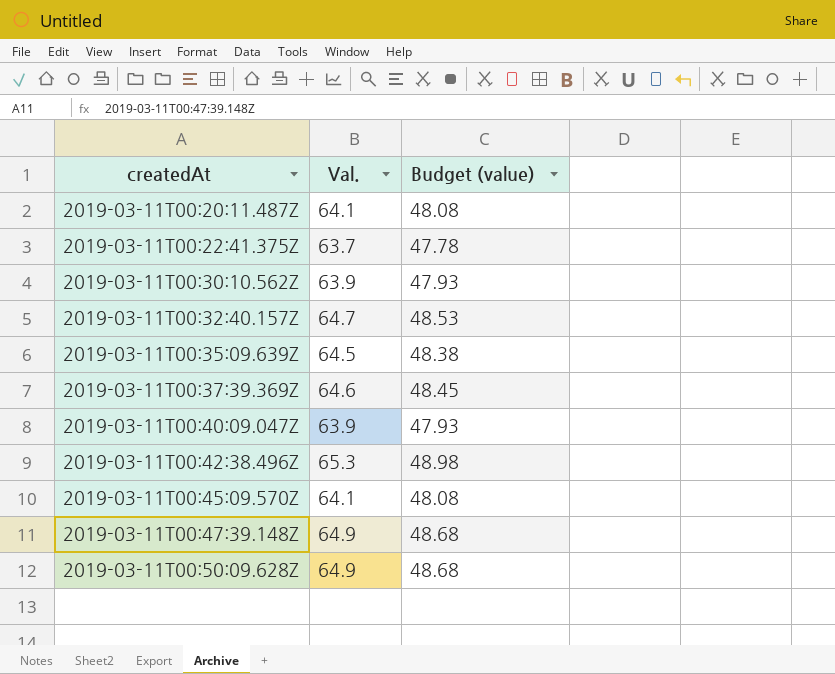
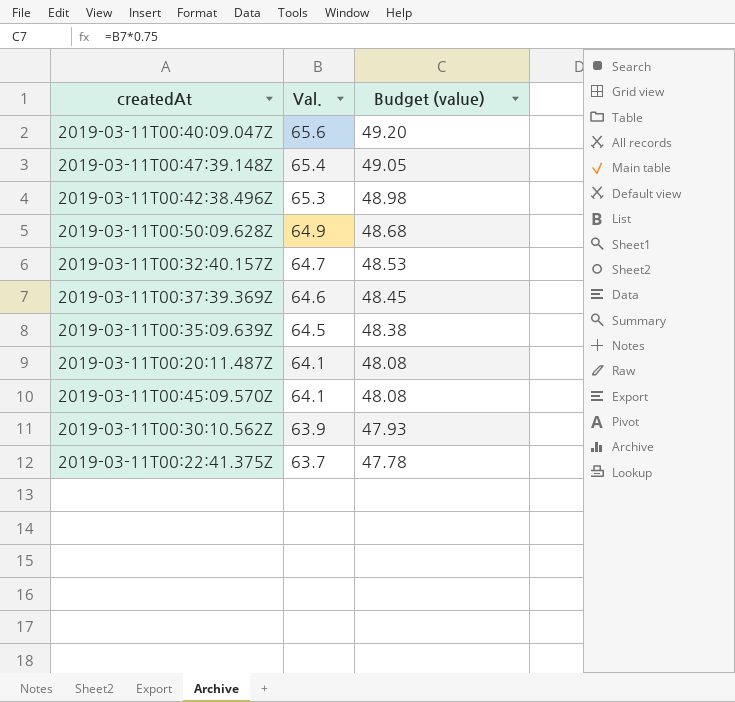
row order: createdAt ascending -> Val. descending
2019-03-11T00:40:09.047Z | Val.: 63.9 -> 65.6
2019-03-11T00:40:09.047Z | Budget (value): 47.93 -> 49.20
2019-03-11T00:47:39.148Z | Val.: 64.9 -> 65.4
2019-03-11T00:47:39.148Z | Budget (value): 48.68 -> 49.05

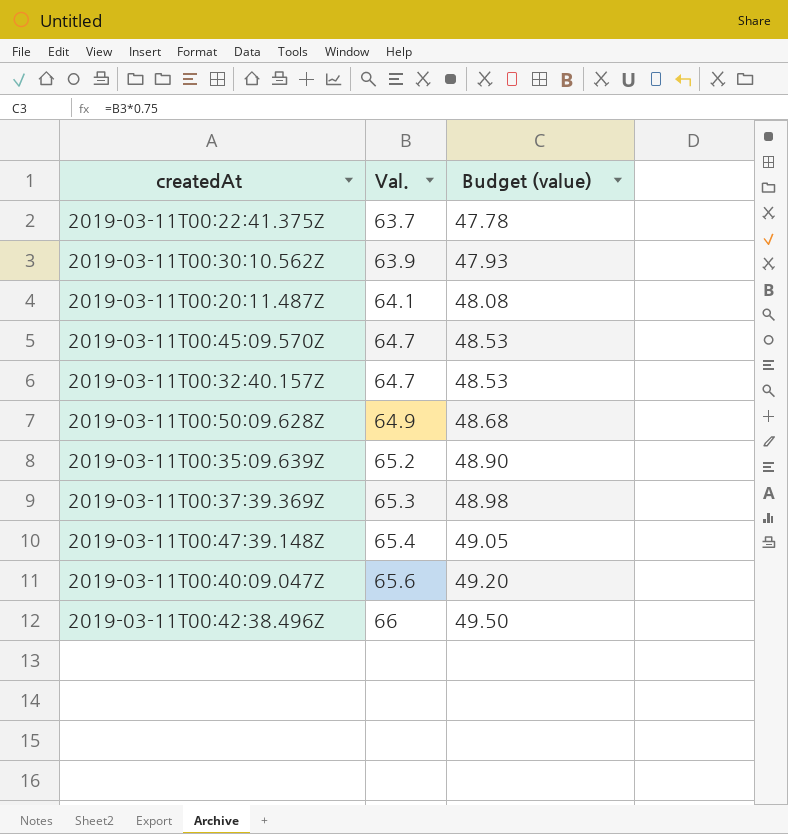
row order: Val. descending -> Val. ascending
2019-03-11T00:45:09.570Z | Val.: 64.1 -> 64.7
2019-03-11T00:45:09.570Z | Budget (value): 48.08 -> 48.53
2019-03-11T00:35:09.639Z | Val.: 64.5 -> 65.2
2019-03-11T00:35:09.639Z | Budget (value): 48.38 -> 48.90
2019-03-11T00:37:39.369Z | Val.: 64.6 -> 65.3
2019-03-11T00:37:39.369Z | Budget (value): 48.45 -> 48.98
2019-03-11T00:42:38.496Z | Val.: 65.3 -> 66
2019-03-11T00:42:38.496Z | Budget (value): 48.98 -> 49.50

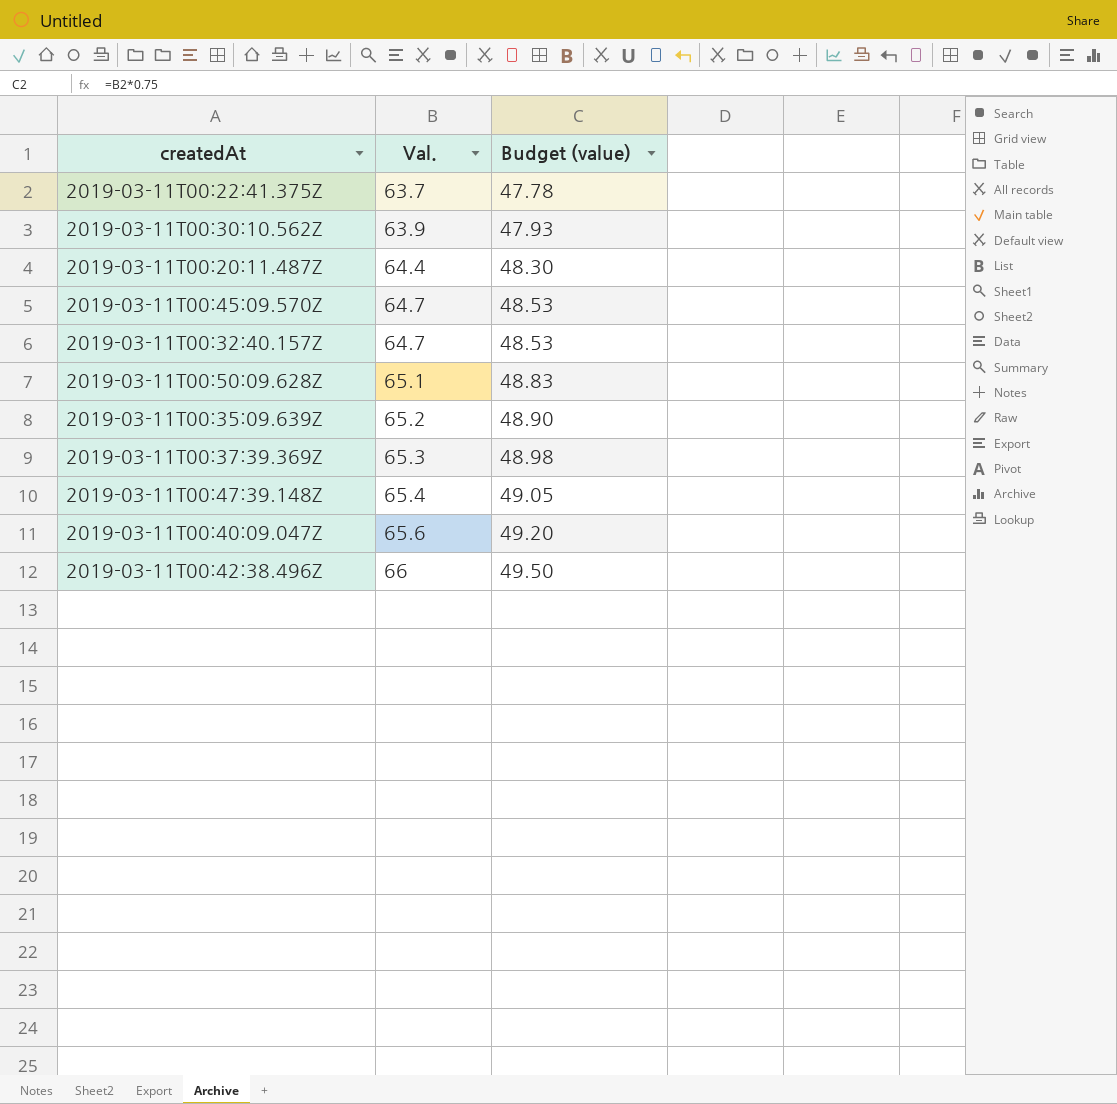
2019-03-11T00:20:11.487Z | Val.: 64.1 -> 64.4
2019-03-11T00:20:11.487Z | Budget (value): 48.08 -> 48.30
2019-03-11T00:50:09.628Z | Val.: 64.9 -> 65.1
2019-03-11T00:50:09.628Z | Budget (value): 48.68 -> 48.83

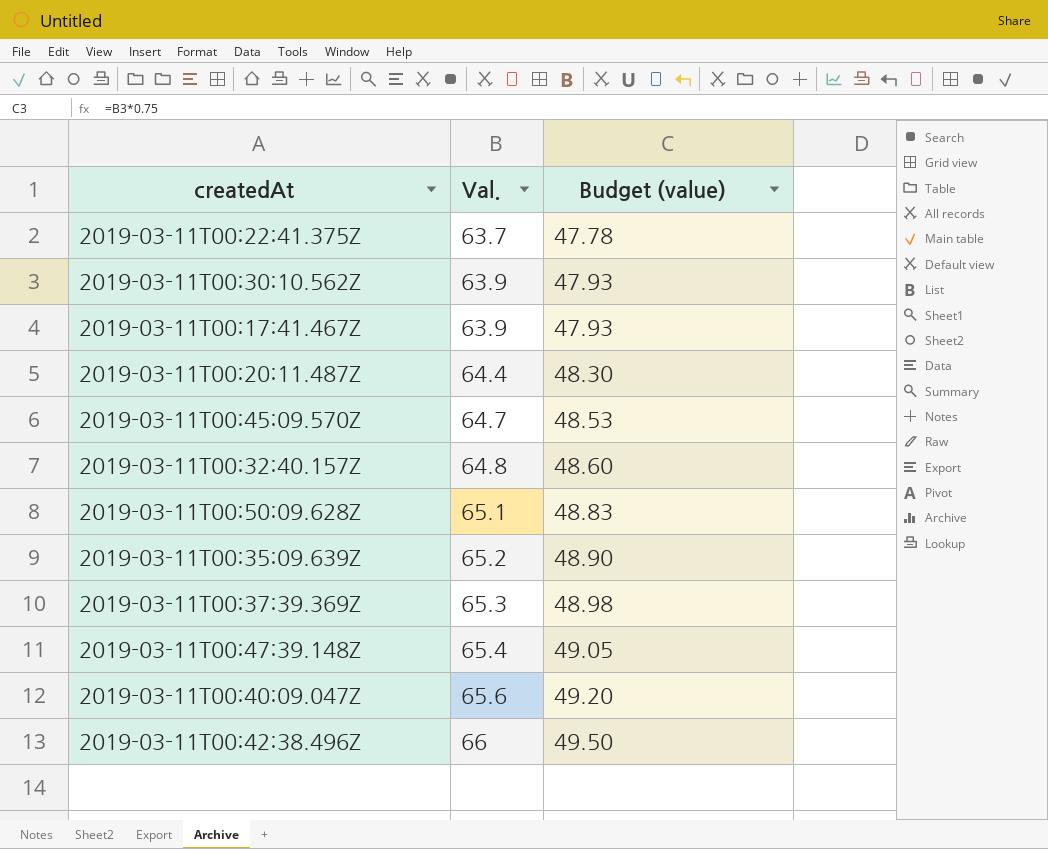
row 2019-03-11T00:17:41.467Z: none -> 63.9 | 47.93
2019-03-11T00:32:40.157Z | Val.: 64.7 -> 64.8
2019-03-11T00:32:40.157Z | Budget (value): 48.53 -> 48.60

